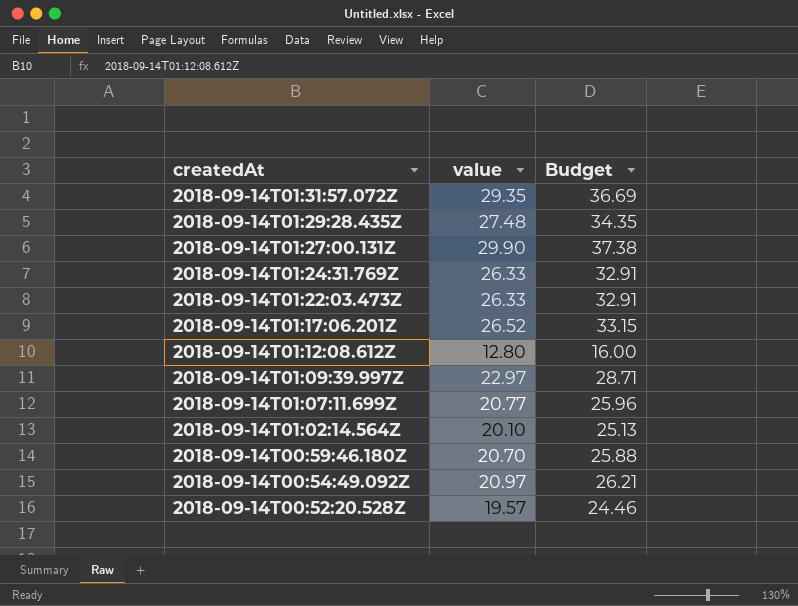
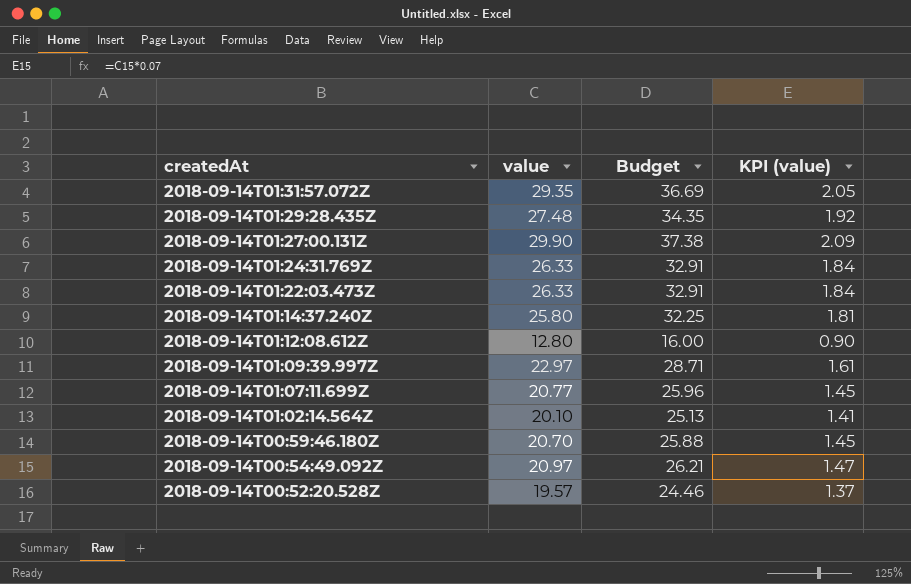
column KPI (value) | formula: none -> [value] * 0.07
row 2018-09-14T01:17:06.201Z: 26.52 | 33.15 -> none
row 2018-09-14T01:14:37.240Z: none -> 25.80 | 32.25 | 1.81

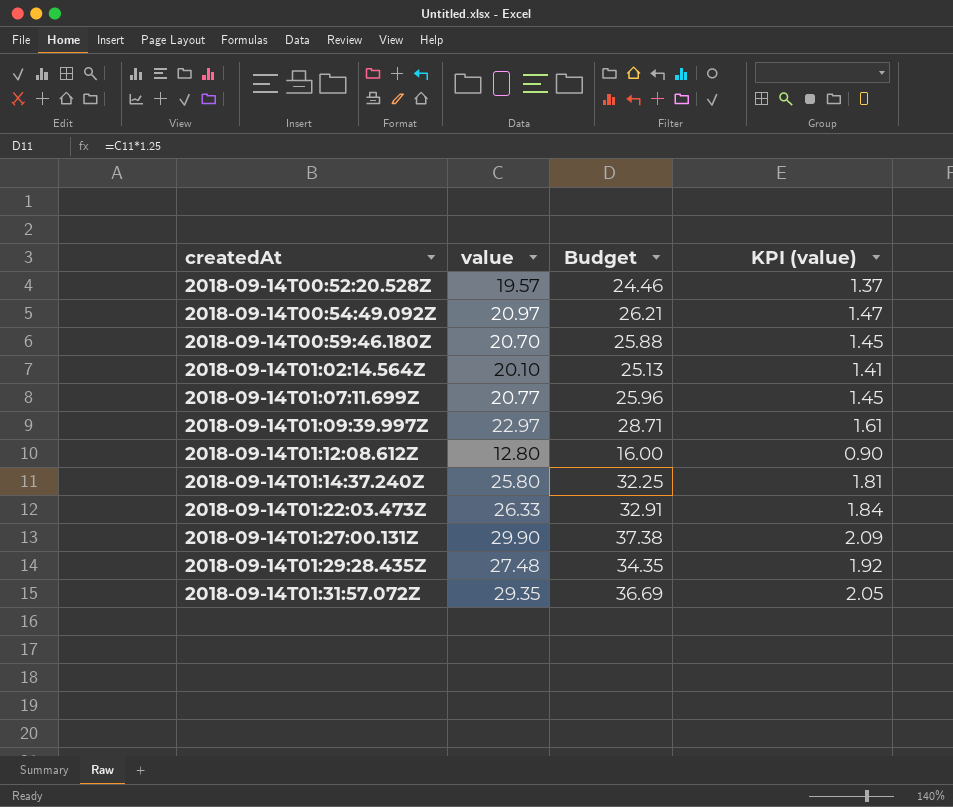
row order: createdAt descending -> createdAt ascending
row 2018-09-14T01:24:31.769Z: 26.33 | 32.91 | 1.84 -> none

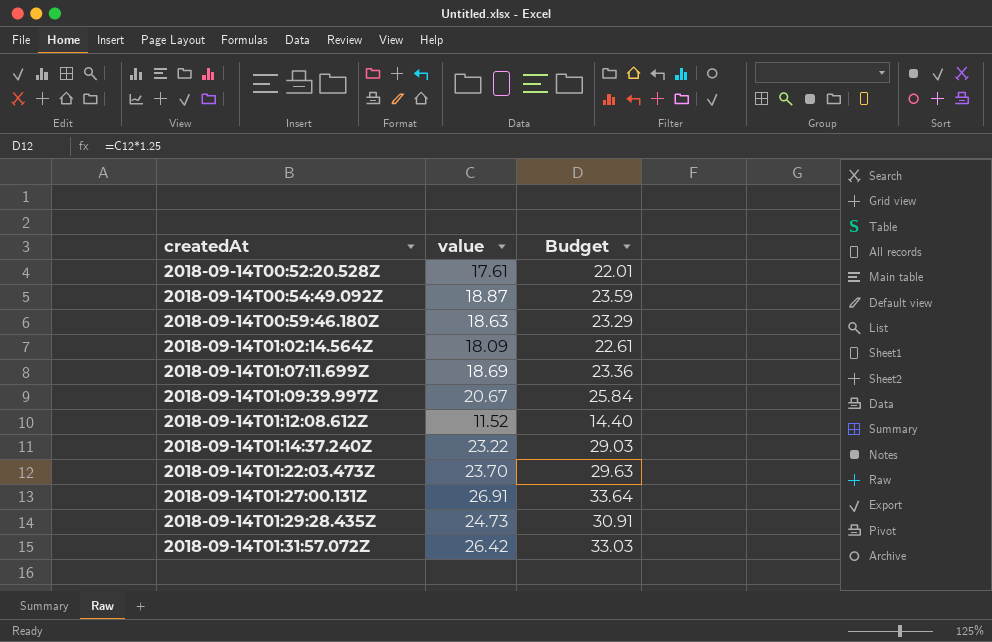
column KPI (value) | formula: [value] * 0.07 -> none
2018-09-14T00:52:20.528Z | value: 19.57 -> 17.61
2018-09-14T00:52:20.528Z | Budget: 24.46 -> 22.01
2018-09-14T00:54:49.092Z | value: 20.97 -> 18.87
2018-09-14T00:54:49.092Z | Budget: 26.21 -> 23.59
2018-09-14T00:59:46.180Z | value: 20.70 -> 18.63
2018-09-14T00:59:46.180Z | Budget: 25.88 -> 23.29
2018-09-14T01:02:14.564Z | value: 20.10 -> 18.09
2018-09-14T01:02:14.564Z | Budget: 25.13 -> 22.61
2018-09-14T01:07:11.699Z | value: 20.77 -> 18.69
2018-09-14T01:07:11.699Z | Budget: 25.96 -> 23.36
2018-09-14T01:09:39.997Z | value: 22.97 -> 20.67
2018-09-14T01:09:39.997Z | Budget: 28.71 -> 25.84
2018-09-14T01:12:08.612Z | value: 12.80 -> 11.52
2018-09-14T01:12:08.612Z | Budget: 16.00 -> 14.40
2018-09-14T01:14:37.240Z | value: 25.80 -> 23.22
2018-09-14T01:14:37.240Z | Budget: 32.25 -> 29.03
2018-09-14T01:22:03.473Z | value: 26.33 -> 23.70
2018-09-14T01:22:03.473Z | Budget: 32.91 -> 29.63
2018-09-14T01:27:00.131Z | value: 29.90 -> 26.91
2018-09-14T01:27:00.131Z | Budget: 37.38 -> 33.64
2018-09-14T01:29:28.435Z | value: 27.48 -> 24.73
2018-09-14T01:29:28.435Z | Budget: 34.35 -> 30.91
2018-09-14T01:31:57.072Z | value: 29.35 -> 26.42
2018-09-14T01:31:57.072Z | Budget: 36.69 -> 33.03

